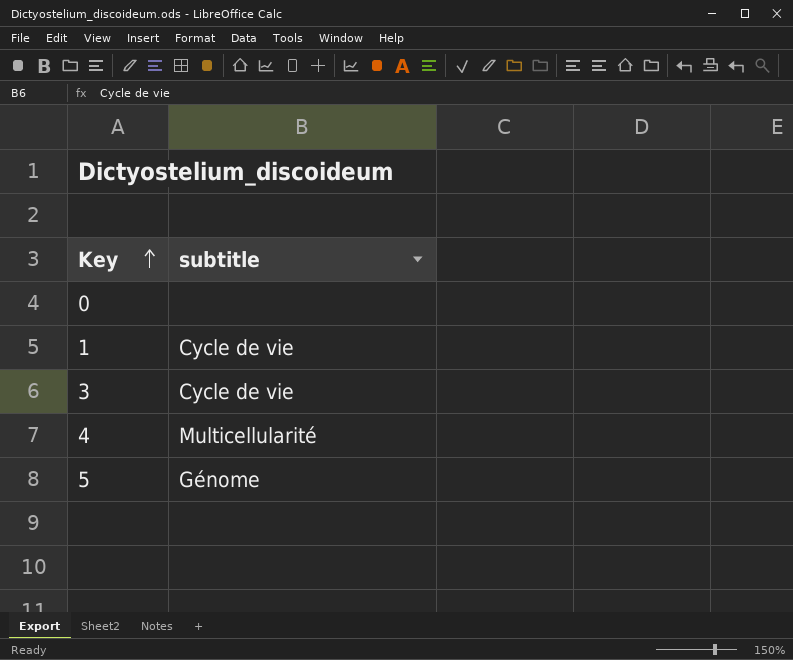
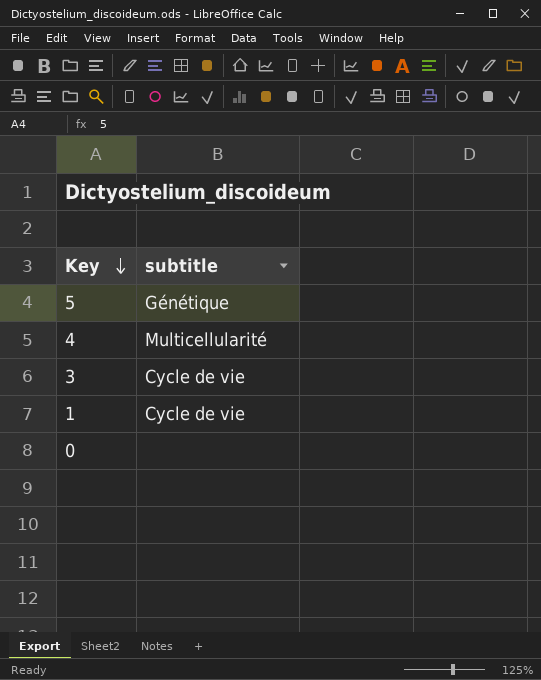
row order: Key ascending -> Key descending
5 | subtitle: Génome -> Génétique

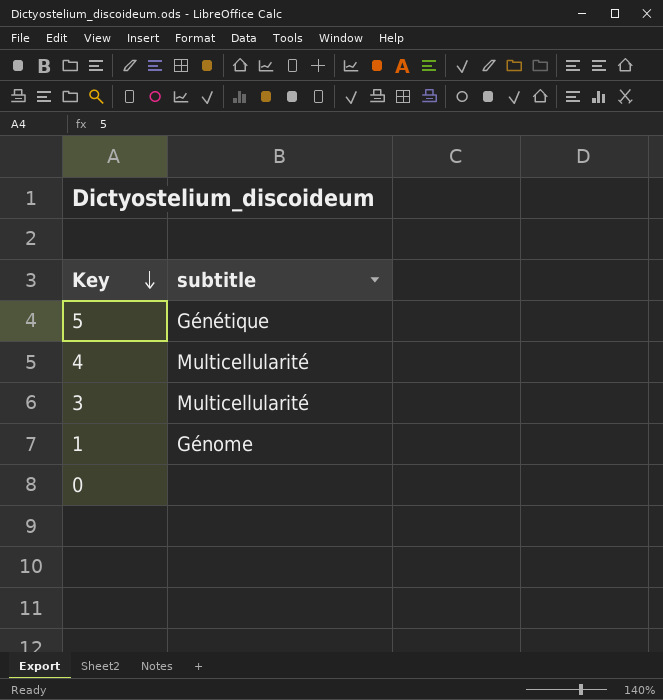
3 | subtitle: Cycle de vie -> Multicellularité
1 | subtitle: Cycle de vie -> Génome

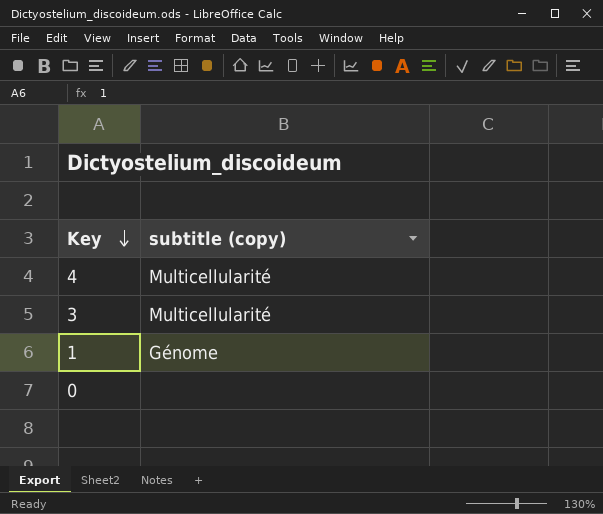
column name: subtitle -> subtitle (copy)
row 5: Génétique -> none

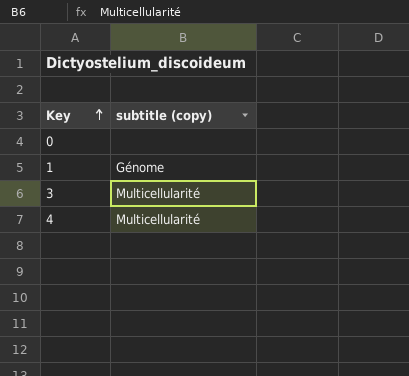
row order: Key descending -> Key ascending

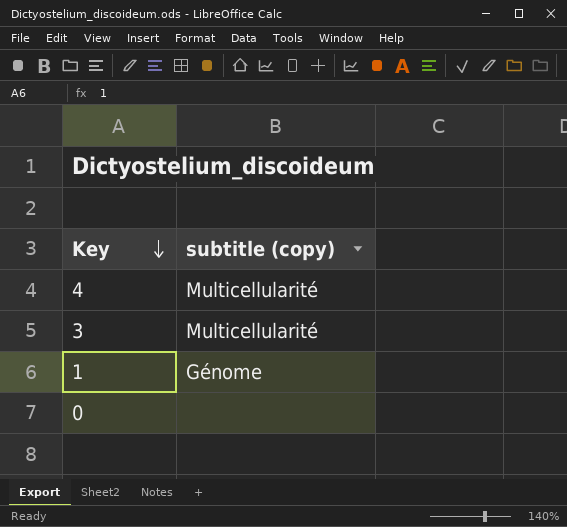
row order: Key ascending -> Key descending

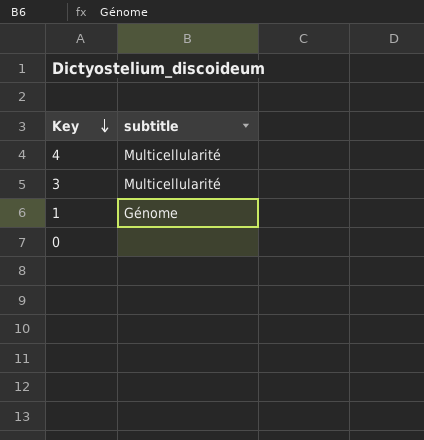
column name: subtitle (copy) -> subtitle

